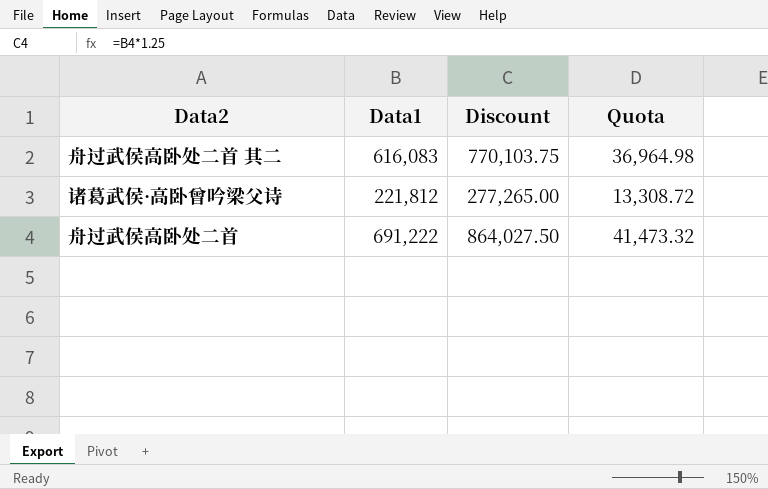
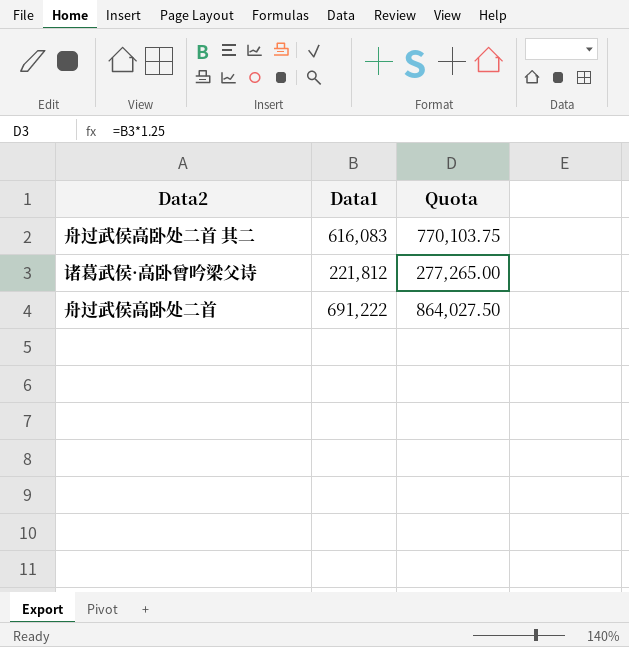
column Discount | formula: [Data1] * 1.25 -> none
column Quota | formula: [Data1] * 0.06 -> [Data1] * 1.25

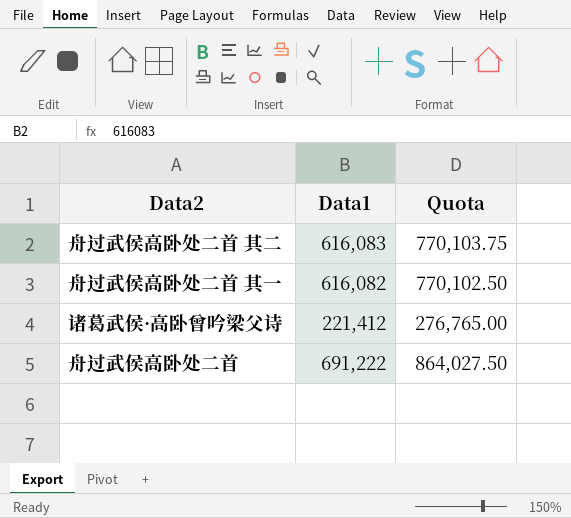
row 舟过武侯高卧处二首 其一: none -> 616,082 | 770,102.50
诸葛武侯·高卧曾吟梁父诗 | Data1: 221,812 -> 221,412
诸葛武侯·高卧曾吟梁父诗 | Quota: 277,265.00 -> 276,765.00

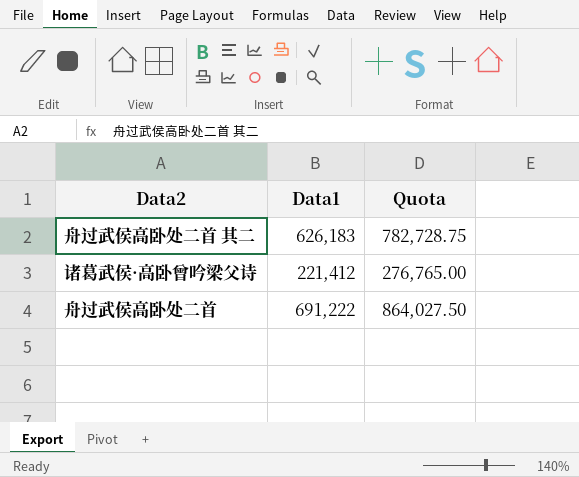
row 舟过武侯高卧处二首 其一: 616,082 | 770,102.50 -> none
舟过武侯高卧处二首 其二 | Data1: 616,083 -> 626,183
舟过武侯高卧处二首 其二 | Quota: 770,103.75 -> 782,728.75

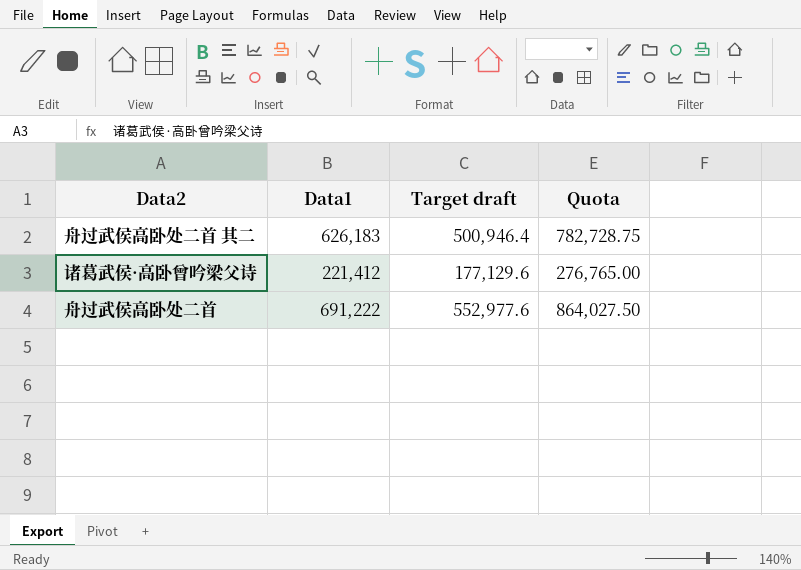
column Target draft | formula: none -> [Data1] * 0.8

